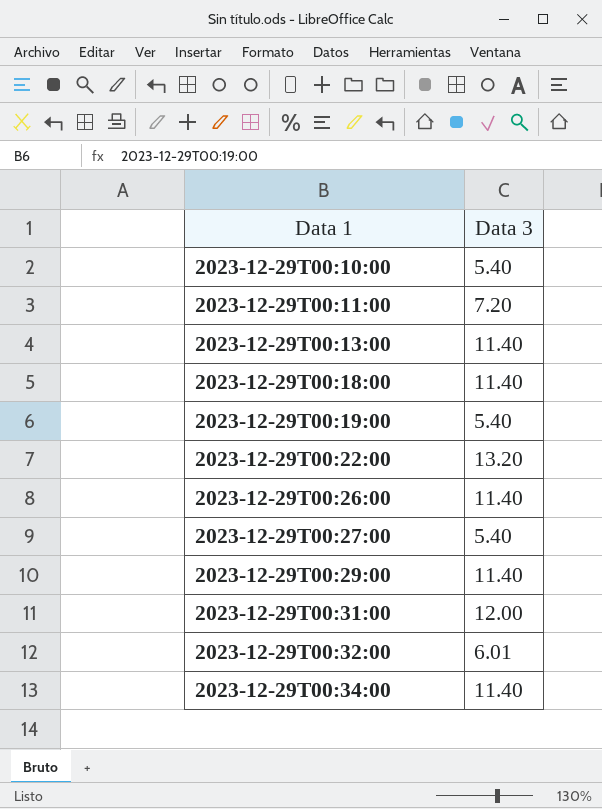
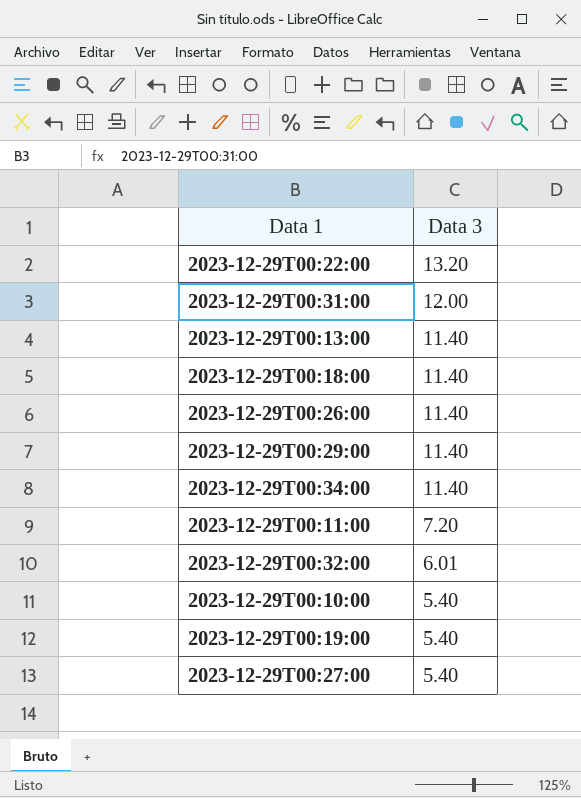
row order: Data 1 ascending -> Data 3 descending

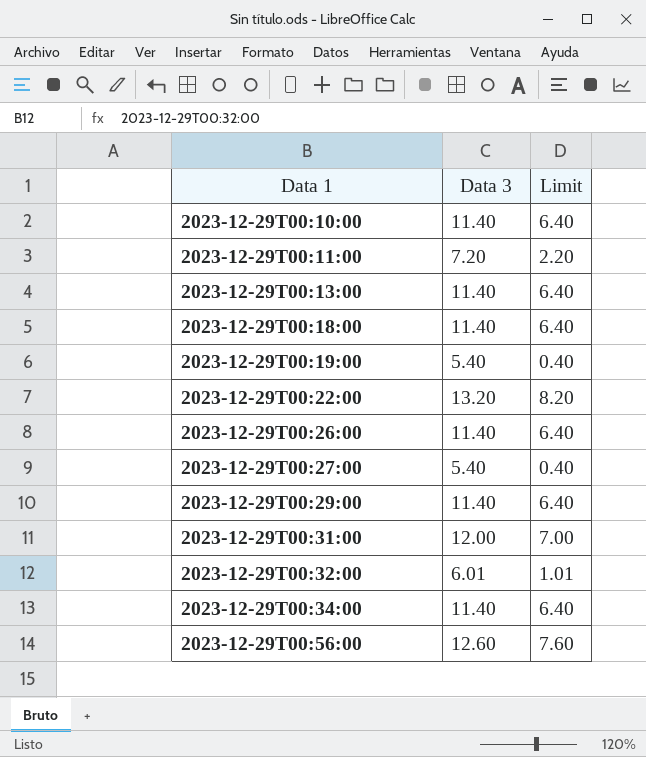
row order: Data 3 descending -> Data 1 ascending
column Limit | formula: none -> [Data 3] - 5
2023-12-29T00:10:00 | Data 3: 5.40 -> 11.40
row 2023-12-29T00:56:00: none -> 12.60 | 7.60

